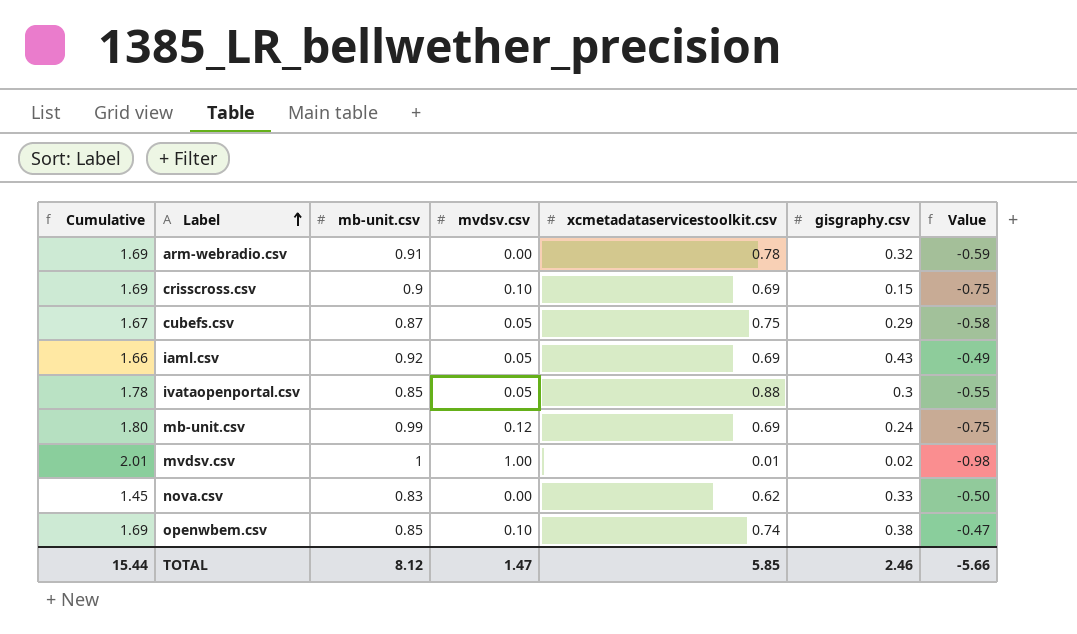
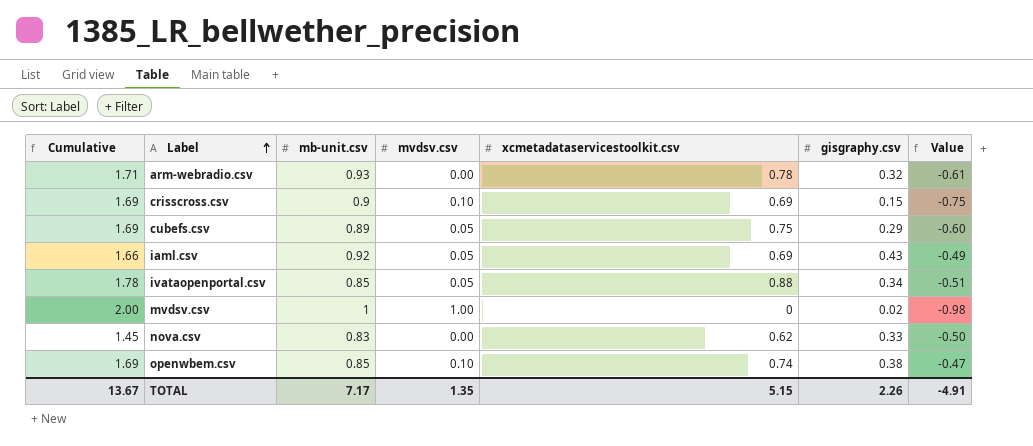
row mb-unit.csv: 1.80 | 0.99 | 0.12 | 0.69 | 0.24 | -0.75 -> none
arm-webradio.csv | Cumulative: 1.69 -> 1.71
arm-webradio.csv | mb-unit.csv: 0.91 -> 0.93
arm-webradio.csv | Value: -0.59 -> -0.61
cubefs.csv | Cumulative: 1.67 -> 1.69
cubefs.csv | mb-unit.csv: 0.87 -> 0.89
cubefs.csv | Value: -0.58 -> -0.60
ivataopenportal.csv | gisgraphy.csv: 0.3 -> 0.34
ivataopenportal.csv | Value: -0.55 -> -0.51
mvdsv.csv | Cumulative: 2.01 -> 2.00
mvdsv.csv | xcmetadataservicestoolkit.csv: 0.01 -> 0
TOTAL | Cumulative: 15.44 -> 13.67
TOTAL | mb-unit.csv: 8.12 -> 7.17
TOTAL | mvdsv.csv: 1.47 -> 1.35
TOTAL | xcmetadataservicestoolkit.csv: 5.85 -> 5.15
TOTAL | gisgraphy.csv: 2.46 -> 2.26
TOTAL | Value: -5.66 -> -4.91

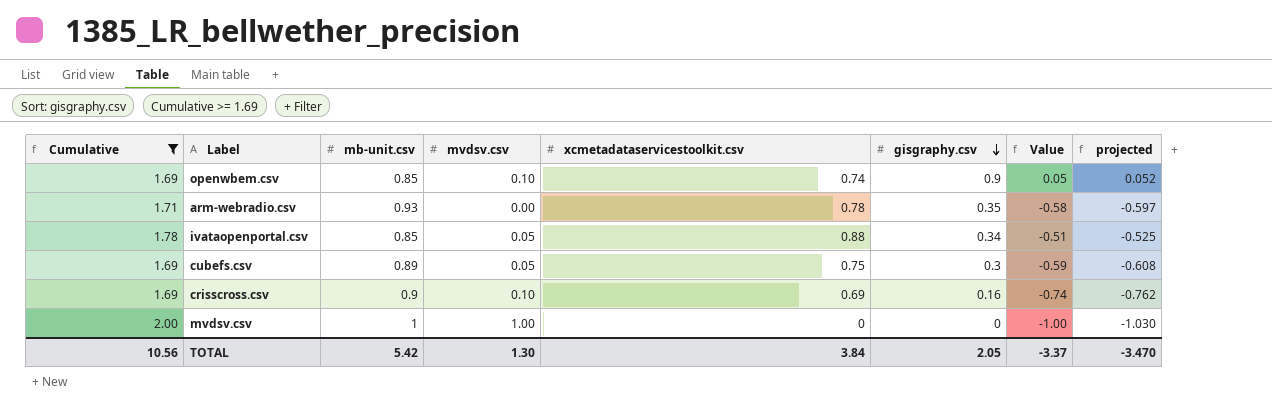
filter: none -> Cumulative >= 1.69
row order: Label ascending -> gisgraphy.csv descending
column projected | formula: none -> [Value] * 1.03
openwbem.csv | gisgraphy.csv: 0.38 -> 0.9
openwbem.csv | Value: -0.47 -> 0.05
arm-webradio.csv | gisgraphy.csv: 0.32 -> 0.35
arm-webradio.csv | Value: -0.61 -> -0.58
cubefs.csv | gisgraphy.csv: 0.29 -> 0.3
cubefs.csv | Value: -0.60 -> -0.59
crisscross.csv | gisgraphy.csv: 0.15 -> 0.16
crisscross.csv | Value: -0.75 -> -0.74
mvdsv.csv | gisgraphy.csv: 0.02 -> 0
mvdsv.csv | Value: -0.98 -> -1.00
TOTAL | Cumulative: 13.67 -> 10.56
TOTAL | mb-unit.csv: 7.17 -> 5.42
TOTAL | mvdsv.csv: 1.35 -> 1.30
TOTAL | xcmetadataservicestoolkit.csv: 5.15 -> 3.84
TOTAL | gisgraphy.csv: 2.26 -> 2.05
TOTAL | Value: -4.91 -> -3.37

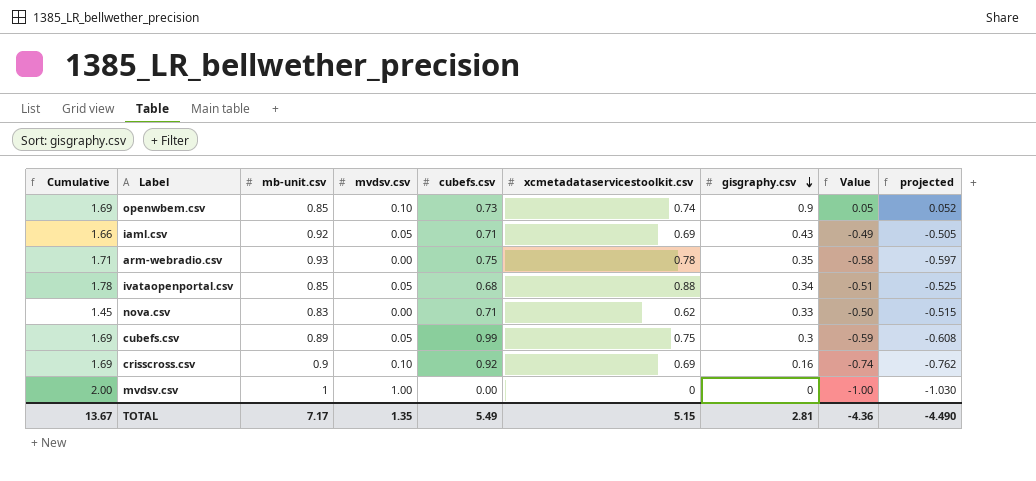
filter: Cumulative >= 1.69 -> none
column cubefs.csv | position: none -> 5
TOTAL | Cumulative: 10.56 -> 13.67
TOTAL | mb-unit.csv: 5.42 -> 7.17
TOTAL | mvdsv.csv: 1.30 -> 1.35
TOTAL | xcmetadataservicestoolkit.csv: 3.84 -> 5.15
TOTAL | gisgraphy.csv: 2.05 -> 2.81
TOTAL | Value: -3.37 -> -4.36
TOTAL | projected: -3.470 -> -4.490

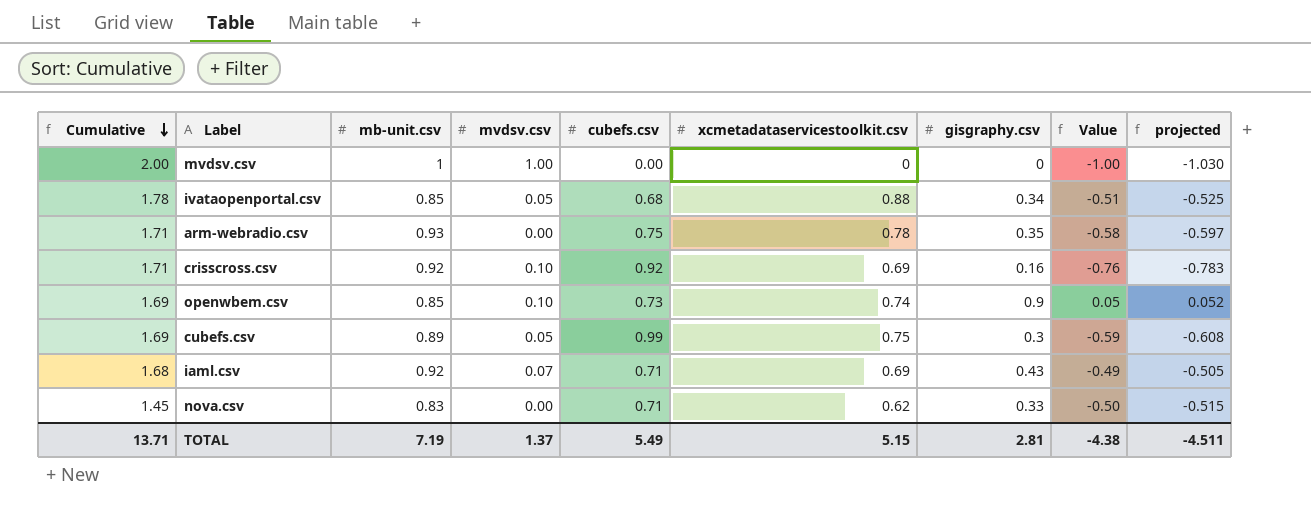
row order: gisgraphy.csv descending -> Cumulative descending
crisscross.csv | Cumulative: 1.69 -> 1.71
crisscross.csv | mb-unit.csv: 0.9 -> 0.92
crisscross.csv | Value: -0.74 -> -0.76
crisscross.csv | projected: -0.762 -> -0.783
iaml.csv | Cumulative: 1.66 -> 1.68
iaml.csv | mvdsv.csv: 0.05 -> 0.07
TOTAL | Cumulative: 13.67 -> 13.71
TOTAL | mb-unit.csv: 7.17 -> 7.19
TOTAL | mvdsv.csv: 1.35 -> 1.37
TOTAL | Value: -4.36 -> -4.38
TOTAL | projected: -4.490 -> -4.511

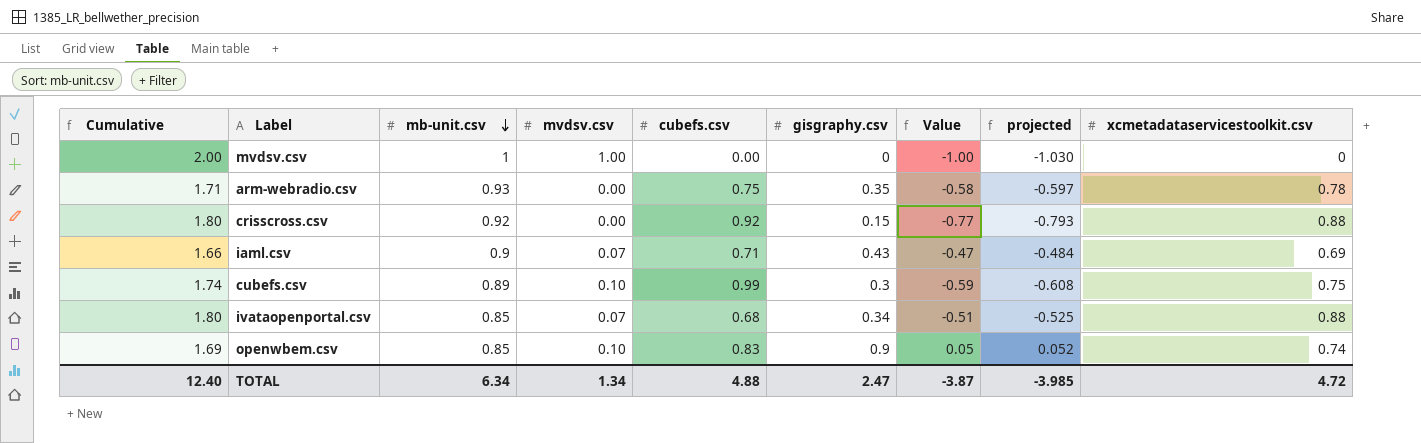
row order: Cumulative descending -> mb-unit.csv descending
column xcmetadataservicestoolkit.csv | position: 6 -> 9
row nova.csv: 1.45 | 0.83 | 0.00 | 0.71 | 0.62 | 0.33 | -0.50 | -0.515 -> none
crisscross.csv | Cumulative: 1.71 -> 1.80
crisscross.csv | mvdsv.csv: 0.10 -> 0.00
crisscross.csv | gisgraphy.csv: 0.16 -> 0.15
crisscross.csv | Value: -0.76 -> -0.77
crisscross.csv | projected: -0.783 -> -0.793
crisscross.csv | xcmetadataservicestoolkit.csv: 0.69 -> 0.88
iaml.csv | Cumulative: 1.68 -> 1.66
iaml.csv | mb-unit.csv: 0.92 -> 0.9
iaml.csv | Value: -0.49 -> -0.47
iaml.csv | projected: -0.505 -> -0.484
cubefs.csv | Cumulative: 1.69 -> 1.74
cubefs.csv | mvdsv.csv: 0.05 -> 0.10
ivataopenportal.csv | Cumulative: 1.78 -> 1.80
ivataopenportal.csv | mvdsv.csv: 0.05 -> 0.07
openwbem.csv | cubefs.csv: 0.73 -> 0.83
TOTAL | Cumulative: 13.71 -> 12.40
TOTAL | mb-unit.csv: 7.19 -> 6.34
TOTAL | mvdsv.csv: 1.37 -> 1.34
TOTAL | cubefs.csv: 5.49 -> 4.88
TOTAL | gisgraphy.csv: 2.81 -> 2.47
TOTAL | Value: -4.38 -> -3.87
TOTAL | projected: -4.511 -> -3.985
TOTAL | xcmetadataservicestoolkit.csv: 5.15 -> 4.72

